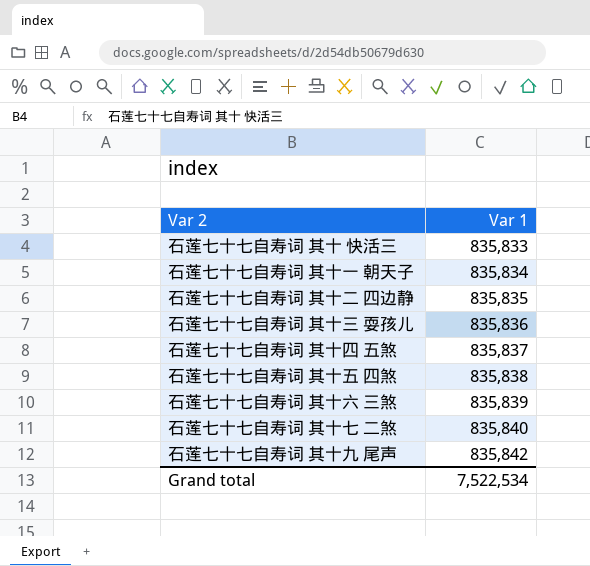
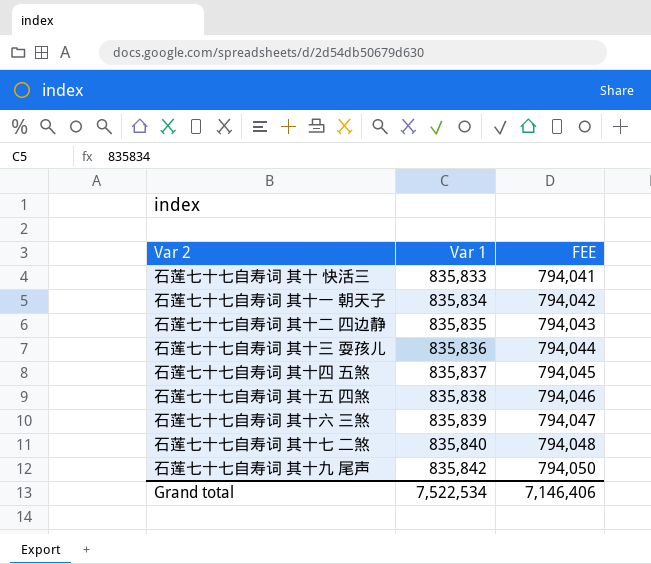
column FEE | formula: none -> [Var 1] * 0.95

